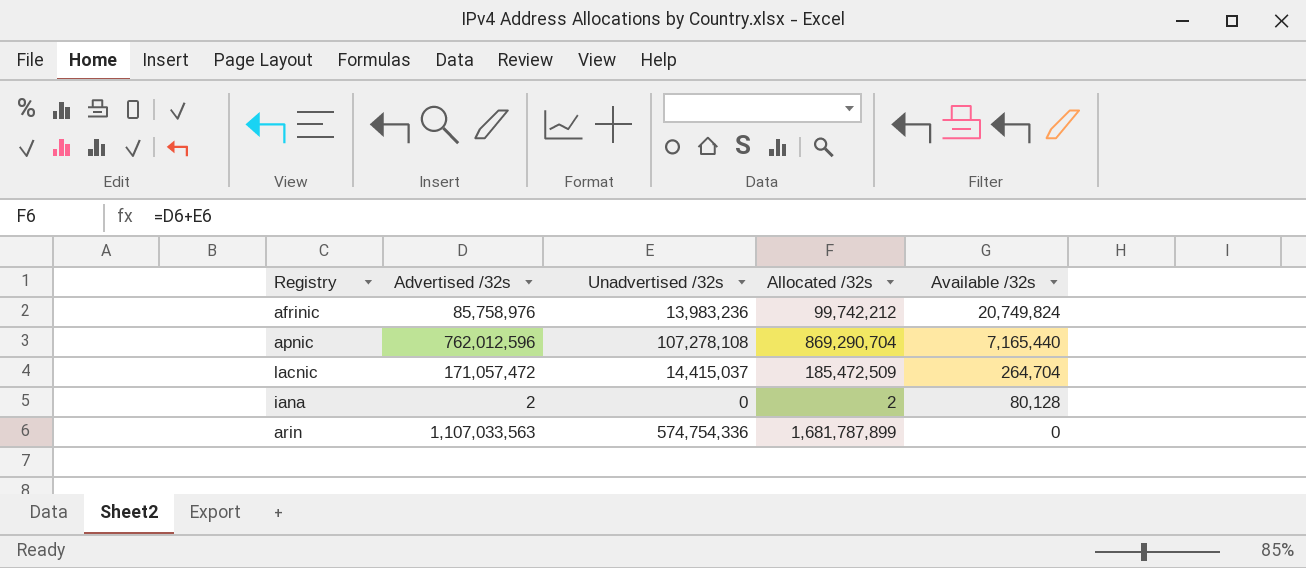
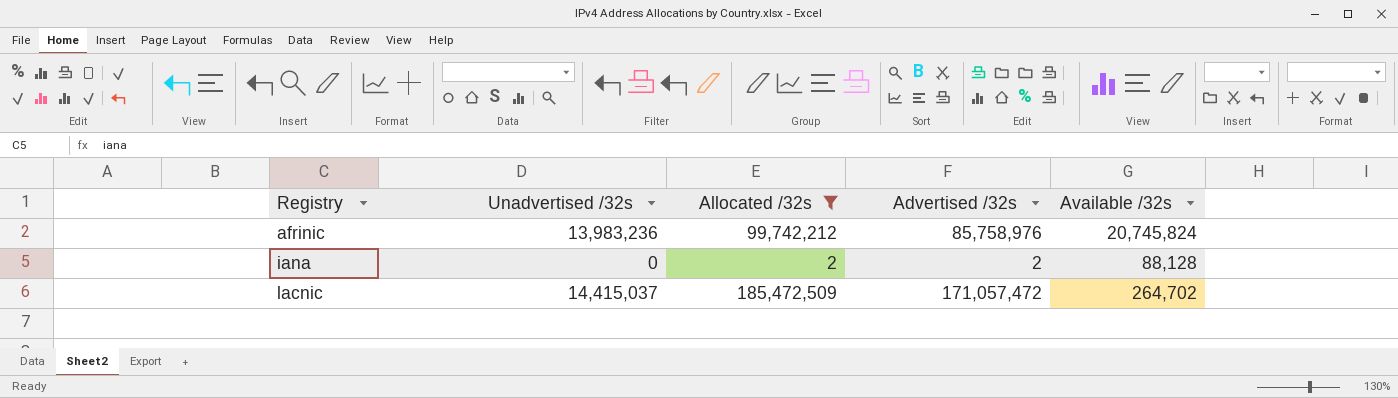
filter: none -> Allocated /32s <= 185,472,509
row order: Available /32s descending -> Registry ascending
column Advertised /32s | position: 2 -> 4
afrinic | Available /32s: 20,749,824 -> 20,745,824
iana | Available /32s: 80,128 -> 88,128
lacnic | Available /32s: 264,704 -> 264,702

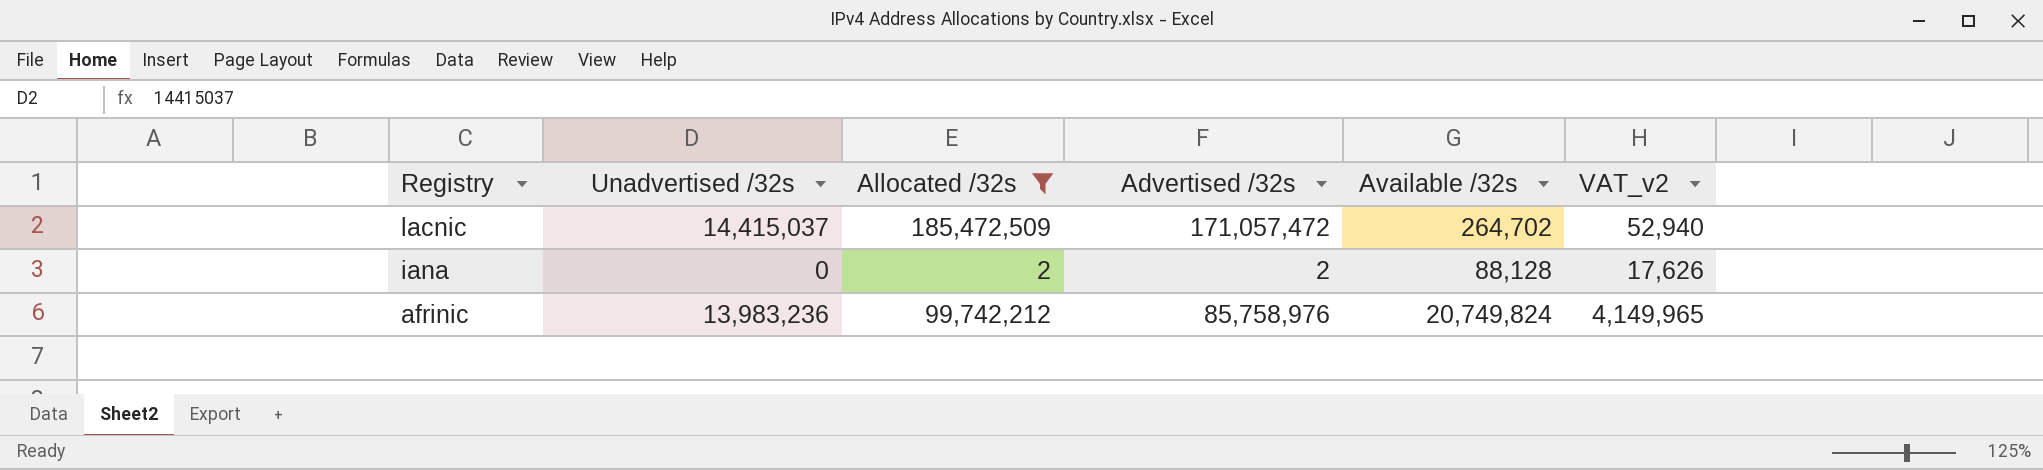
row order: Registry ascending -> Registry descending
column VAT_v2 | formula: none -> [Available /32s] * 0.2
afrinic | Available /32s: 20,745,824 -> 20,749,824

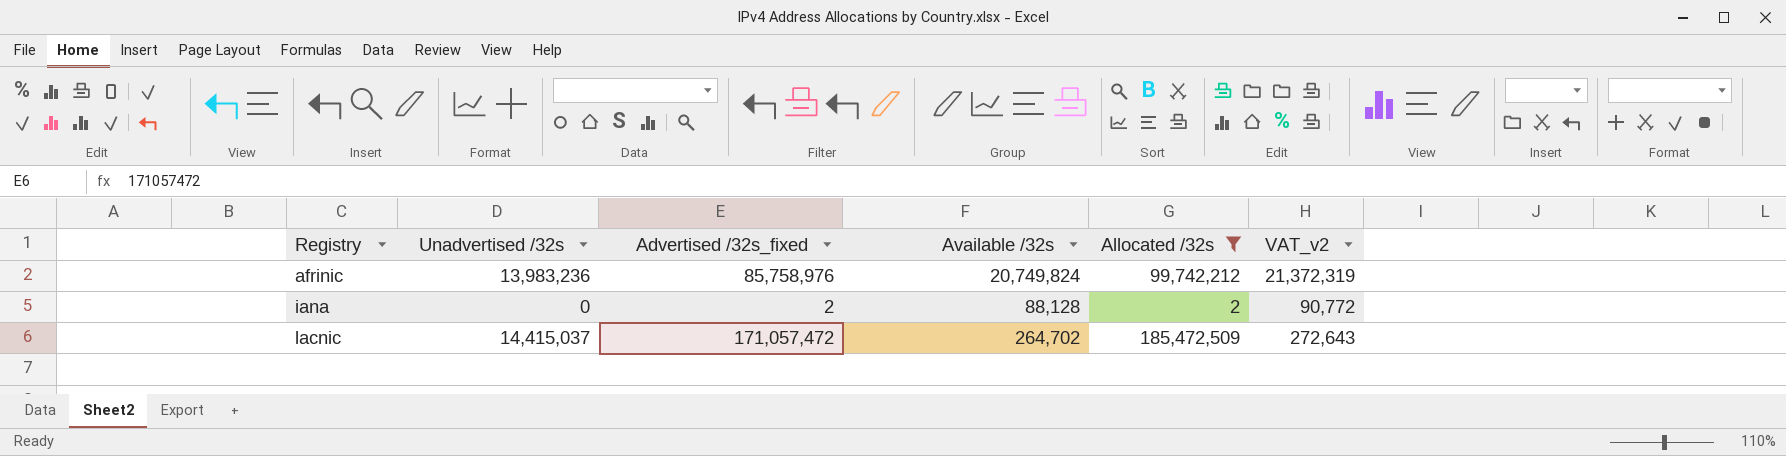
row order: Registry descending -> Registry ascending
column name: Advertised /32s -> Advertised /32s_fixed
column Allocated /32s | position: 3 -> 5
column VAT_v2 | formula: [Available /32s] * 0.2 -> [Available /32s] * 1.03

